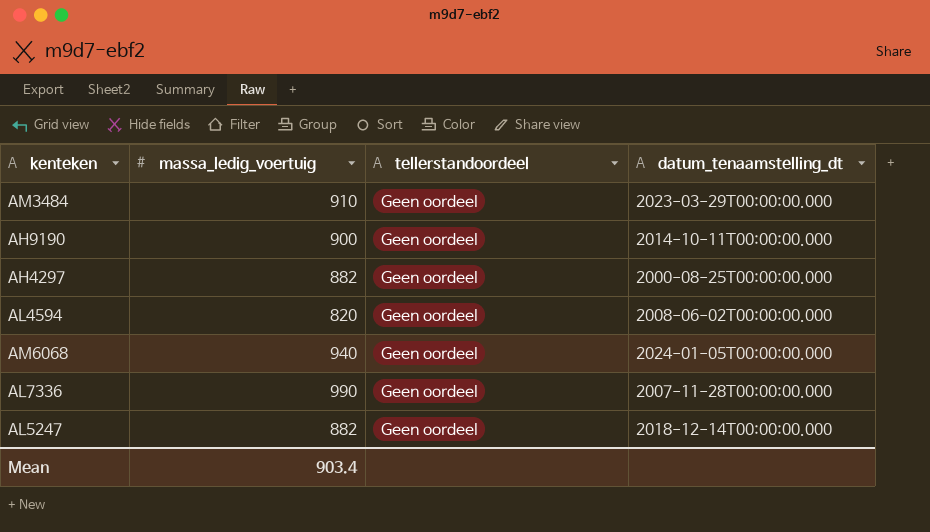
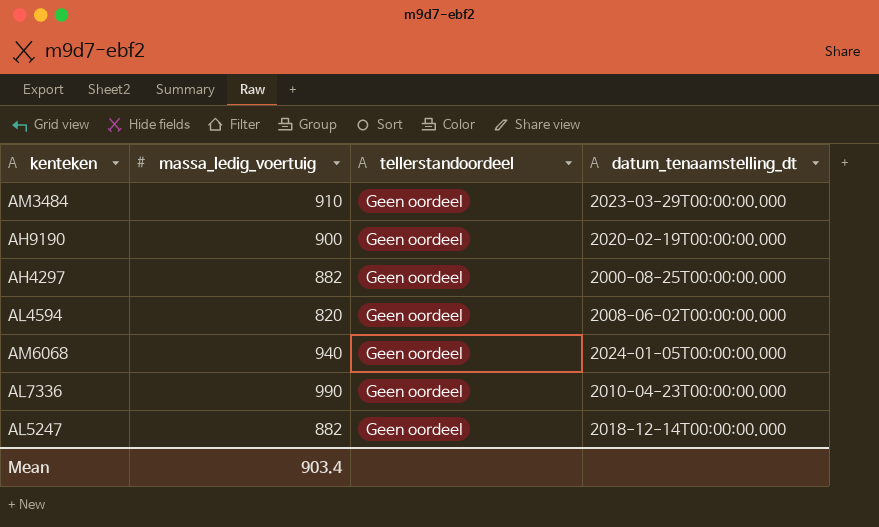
AH9190 | datum_tenaamstelling_dt: 2014-10-11T00:00:00.000 -> 2020-02-19T00:00:00.000
AL7336 | datum_tenaamstelling_dt: 2007-11-28T00:00:00.000 -> 2010-04-23T00:00:00.000

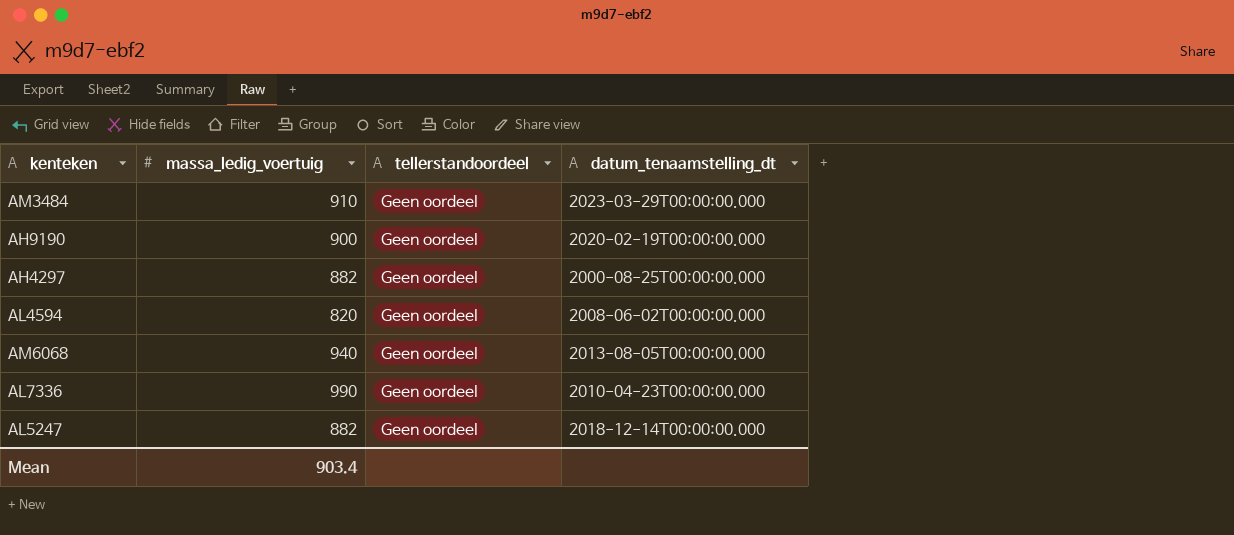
AM6068 | datum_tenaamstelling_dt: 2024-01-05T00:00:00.000 -> 2013-08-05T00:00:00.000

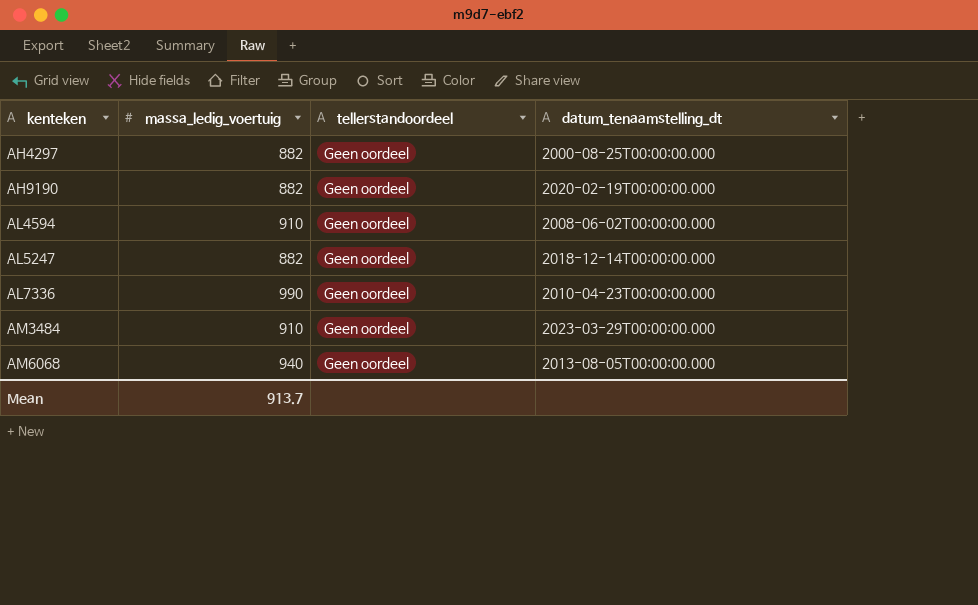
row order: none -> kenteken ascending
AH9190 | massa_ledig_voertuig: 900 -> 882
AL4594 | massa_ledig_voertuig: 820 -> 910
Mean | massa_ledig_voertuig: 903.4 -> 913.7

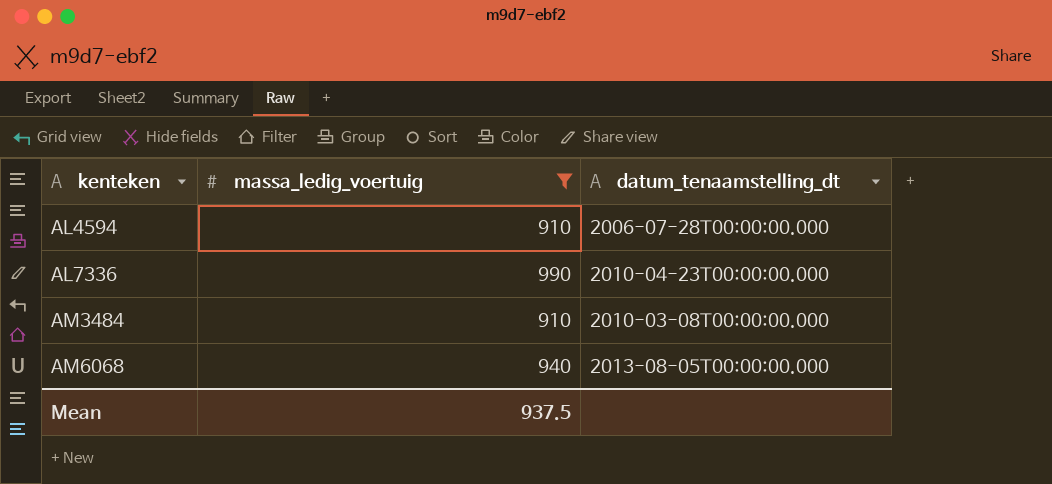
filter: none -> massa_ledig_voertuig != 882
column tellerstandoordeel | position: 3 -> none
AL4594 | datum_tenaamstelling_dt: 2008-06-02T00:00:00.000 -> 2006-07-28T00:00:00.000
AM3484 | datum_tenaamstelling_dt: 2023-03-29T00:00:00.000 -> 2010-03-08T00:00:00.000
Mean | massa_ledig_voertuig: 913.7 -> 937.5

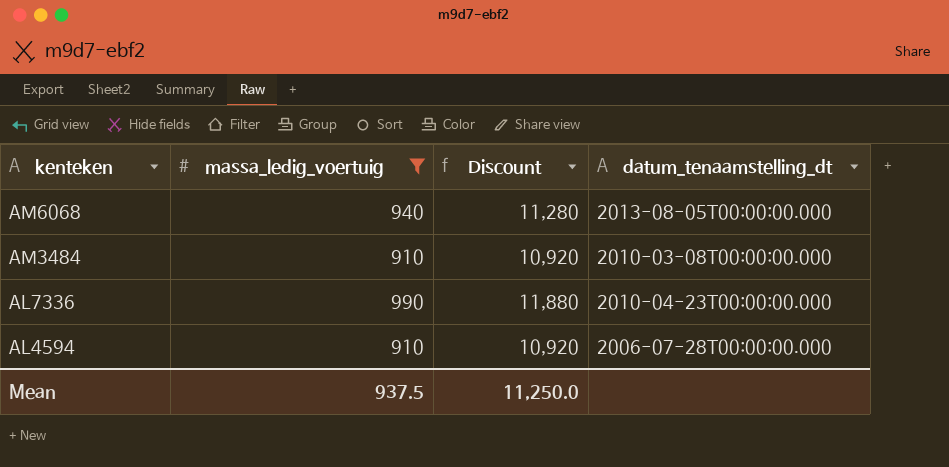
row order: kenteken ascending -> kenteken descending
column Discount | formula: none -> [massa_ledig_voertuig] * 12

